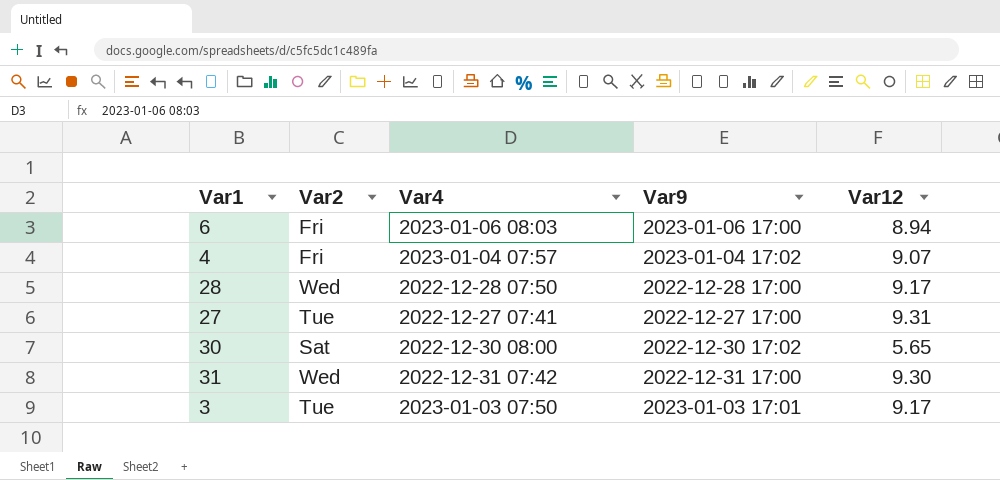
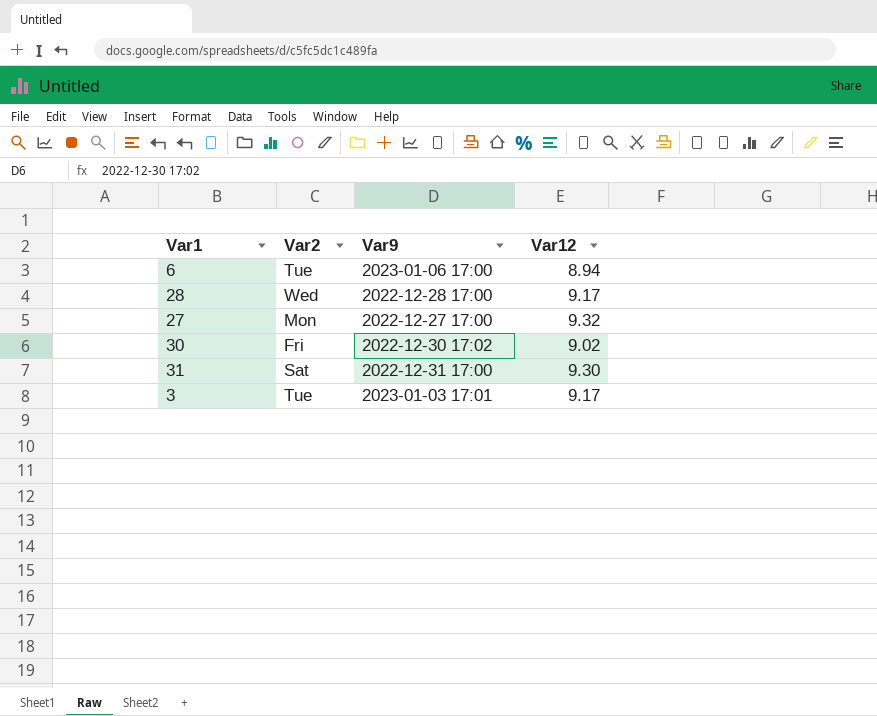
column Var4 | position: 3 -> none
row 4: Fri | 2023-01-04 07:57 | 2023-01-04 17:02 | 9.07 -> none
6 | Var2: Fri -> Tue
27 | Var2: Tue -> Mon
27 | Var12: 9.31 -> 9.32
30 | Var2: Sat -> Fri
30 | Var12: 5.65 -> 9.02
31 | Var2: Wed -> Sat

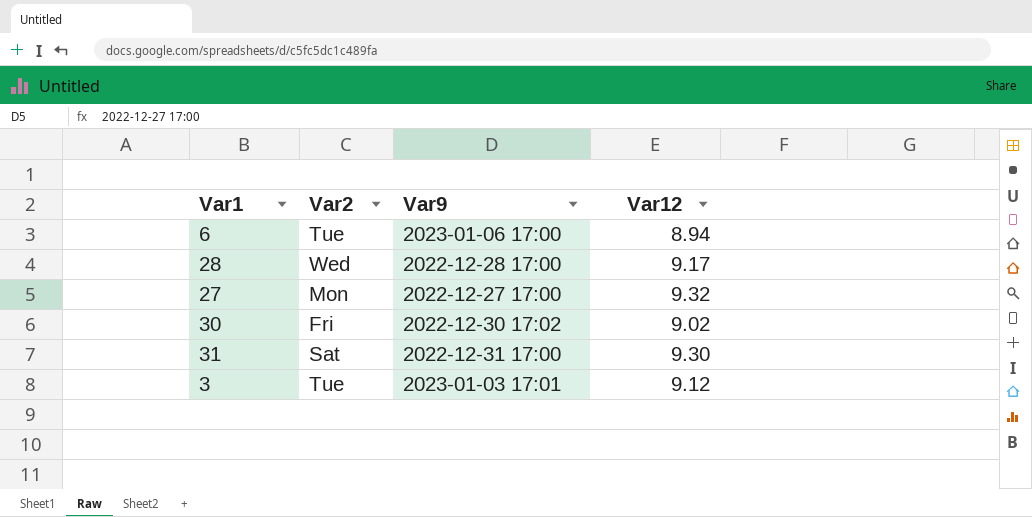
3 | Var12: 9.17 -> 9.12

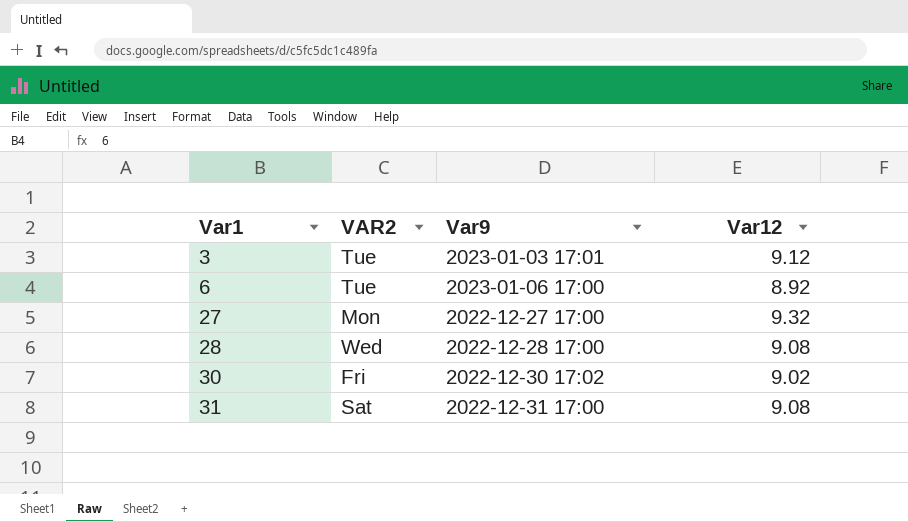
row order: none -> Var1 ascending
column name: Var2 -> VAR2
6 | Var12: 8.94 -> 8.92
28 | Var12: 9.17 -> 9.08
31 | Var12: 9.30 -> 9.08

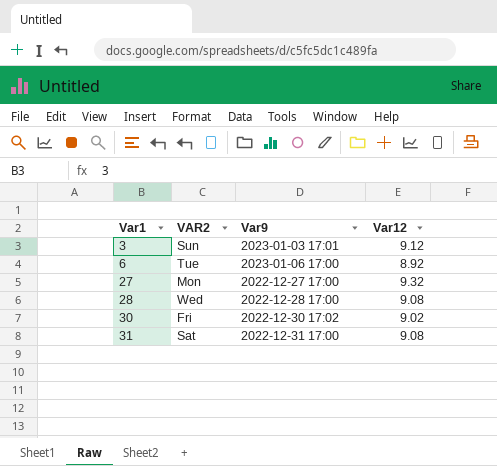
3 | VAR2: Tue -> Sun

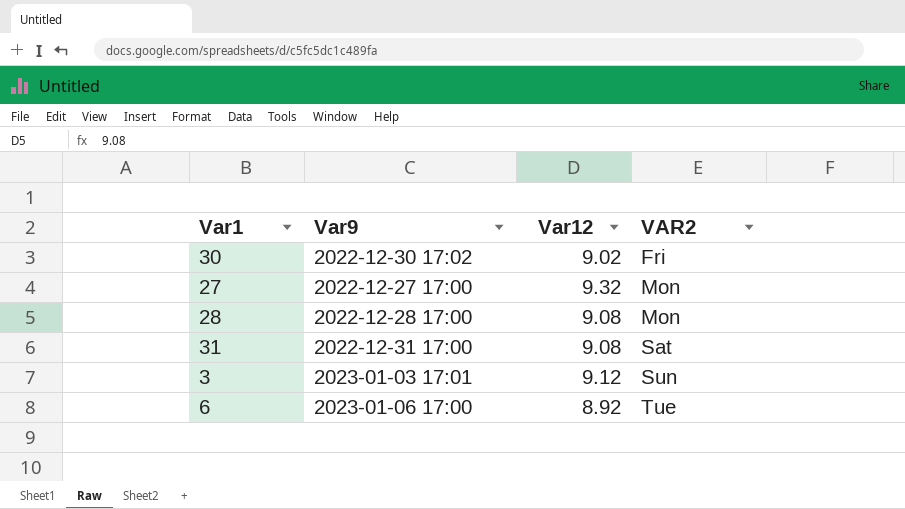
row order: Var1 ascending -> VAR2 ascending
column VAR2 | position: 2 -> 4
28 | VAR2: Wed -> Mon

